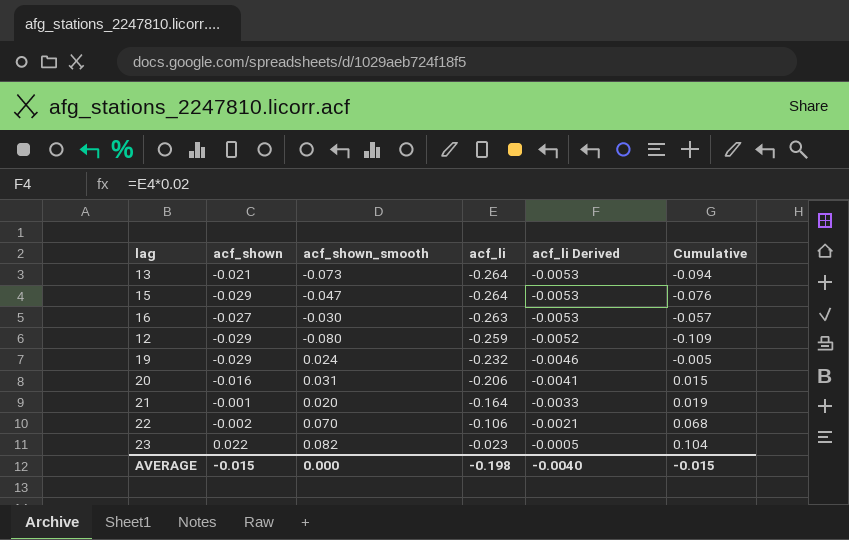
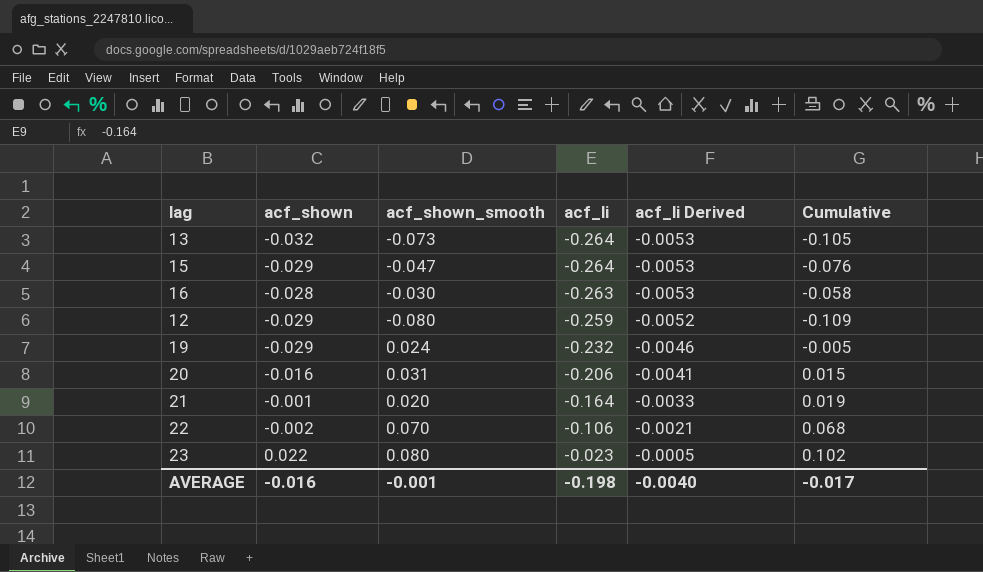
13 | acf_shown: -0.021 -> -0.032
13 | Cumulative: -0.094 -> -0.105
16 | acf_shown: -0.027 -> -0.028
16 | Cumulative: -0.057 -> -0.058
23 | acf_shown_smooth: 0.082 -> 0.080
23 | Cumulative: 0.104 -> 0.102
AVERAGE | acf_shown: -0.015 -> -0.016
AVERAGE | acf_shown_smooth: 0.000 -> -0.001
AVERAGE | Cumulative: -0.015 -> -0.017

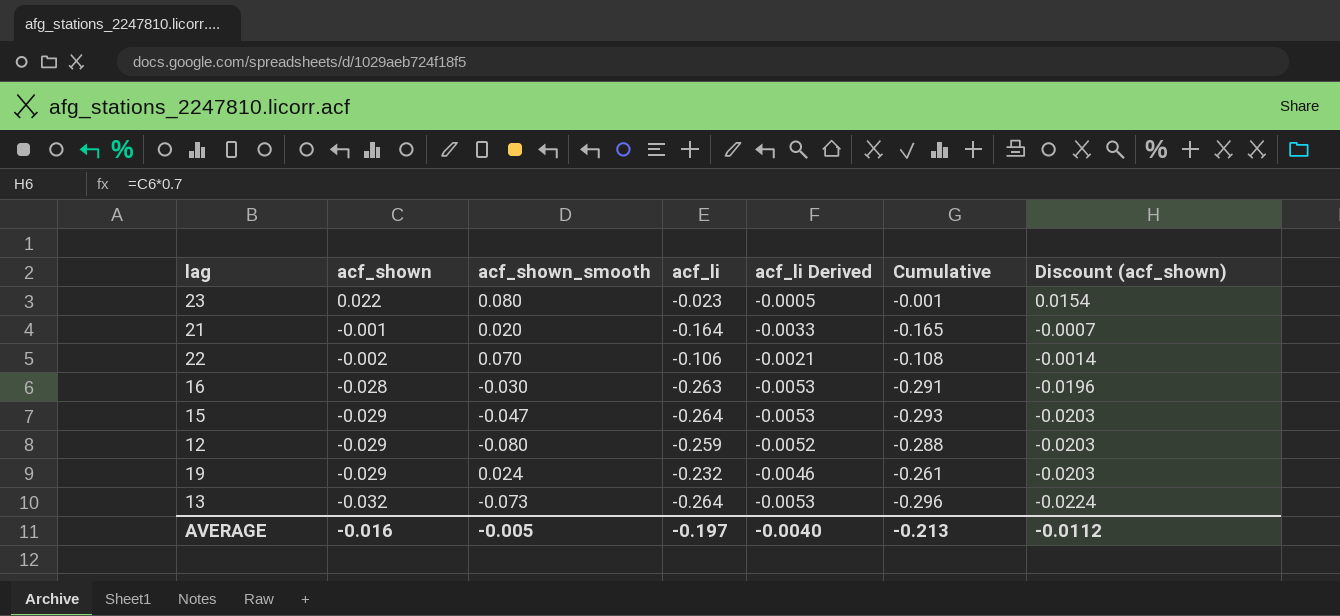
row order: acf_li ascending -> acf_shown descending
column Cumulative | formula: [acf_shown] + [acf_shown_smooth] -> [acf_shown] + [acf_li]
column Discount (acf_shown) | formula: none -> [acf_shown] * 0.7
row 20: -0.016 | 0.031 | -0.206 | -0.0041 | 0.015 -> none
AVERAGE | acf_shown_smooth: -0.001 -> -0.005
AVERAGE | acf_li: -0.198 -> -0.197
AVERAGE | Cumulative: -0.017 -> -0.213

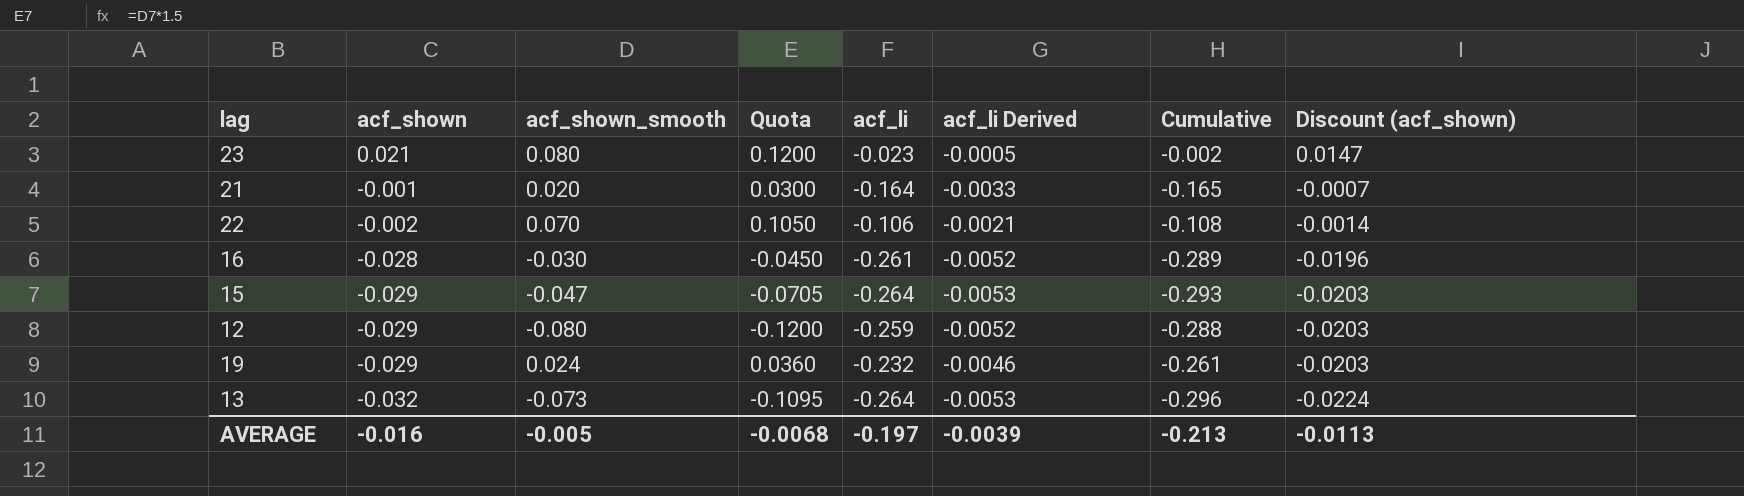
column Quota | formula: none -> [acf_shown_smooth] * 1.5
23 | acf_shown: 0.022 -> 0.021
23 | Cumulative: -0.001 -> -0.002
23 | Discount (acf_shown): 0.0154 -> 0.0147
16 | acf_li: -0.263 -> -0.261
16 | acf_li Derived: -0.0053 -> -0.0052
16 | Cumulative: -0.291 -> -0.289
AVERAGE | acf_li Derived: -0.0040 -> -0.0039
AVERAGE | Discount (acf_shown): -0.0112 -> -0.0113

